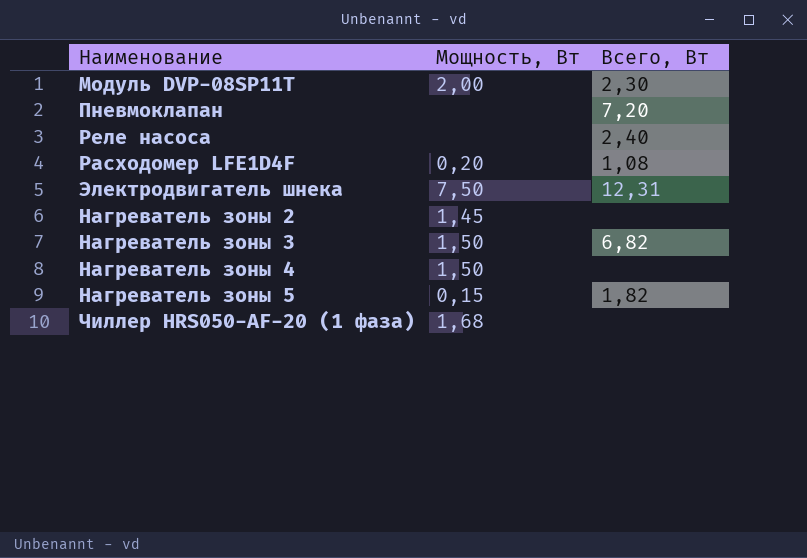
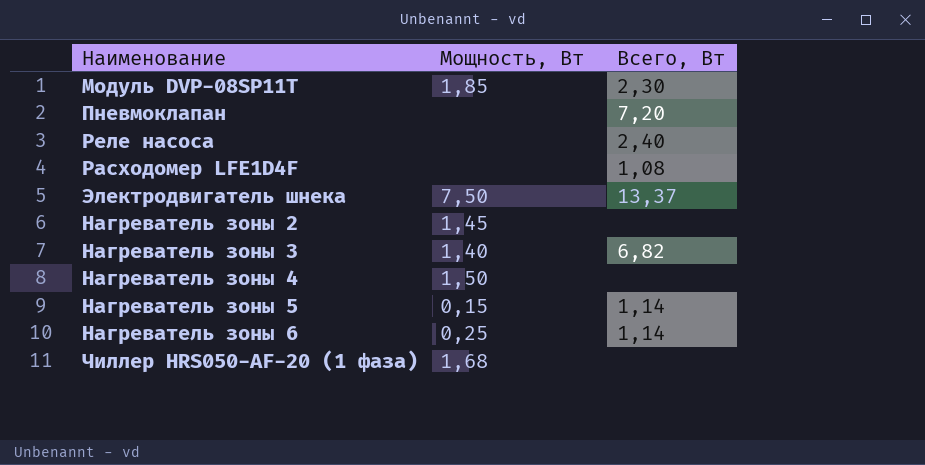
Модуль DVP-08SP11T | Мощность, Вт: 2,00 -> 1,85
Расходомер LFE1D4F | Мощность, Вт: 0,20 -> none
Электродвигатель шнека | Всего, Вт: 12,31 -> 13,37
Нагреватель зоны 3 | Мощность, Вт: 1,50 -> 1,40
Нагреватель зоны 5 | Всего, Вт: 1,82 -> 1,14
row Нагреватель зоны 6: none -> 0,25 | 1,14

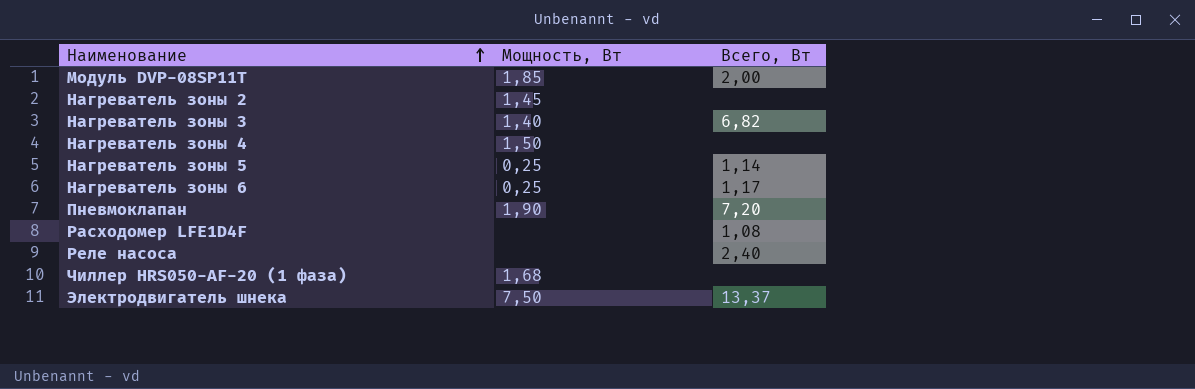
row order: none -> Наименование ascending
Модуль DVP-08SP11T | Всего, Вт: 2,30 -> 2,00
Нагреватель зоны 5 | Мощность, Вт: 0,15 -> 0,25
Нагреватель зоны 6 | Всего, Вт: 1,14 -> 1,17
Пневмоклапан | Мощность, Вт: none -> 1,90

